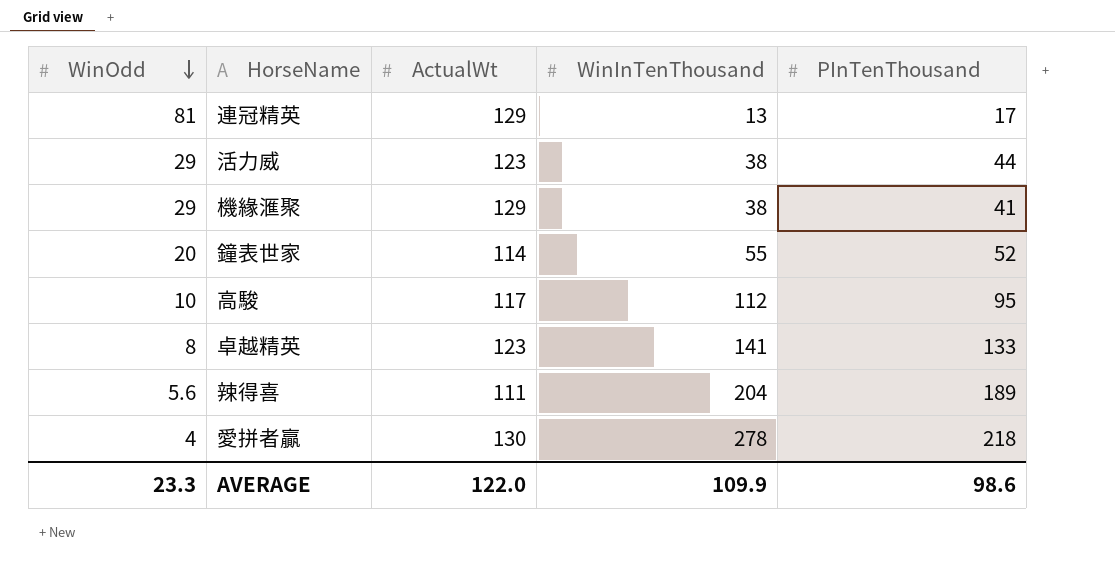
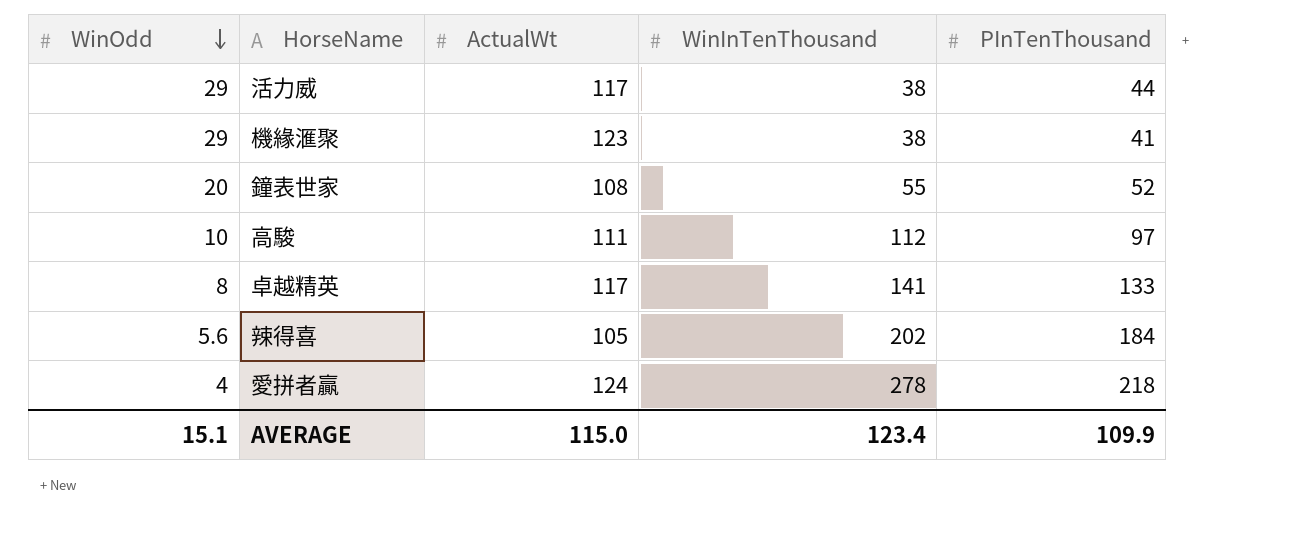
row 連冠精英: 81 | 129 | 13 | 17 -> none
活力威 | ActualWt: 123 -> 117
機緣滙聚 | ActualWt: 129 -> 123
鐘表世家 | ActualWt: 114 -> 108
高駿 | ActualWt: 117 -> 111
高駿 | PInTenThousand: 95 -> 97
卓越精英 | ActualWt: 123 -> 117
辣得喜 | ActualWt: 111 -> 105
辣得喜 | WinInTenThousand: 204 -> 202
辣得喜 | PInTenThousand: 189 -> 184
愛拼者贏 | ActualWt: 130 -> 124
AVERAGE | WinOdd: 23.3 -> 15.1
AVERAGE | ActualWt: 122.0 -> 115.0
AVERAGE | WinInTenThousand: 109.9 -> 123.4
AVERAGE | PInTenThousand: 98.6 -> 109.9

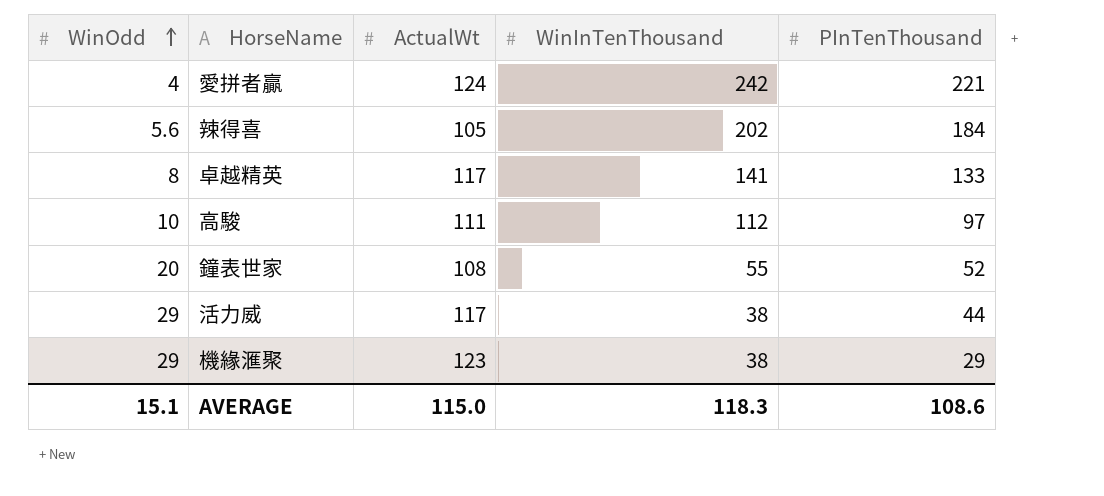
row order: WinOdd descending -> WinOdd ascending
愛拼者贏 | WinInTenThousand: 278 -> 242
愛拼者贏 | PInTenThousand: 218 -> 221
機緣滙聚 | PInTenThousand: 41 -> 29
AVERAGE | WinInTenThousand: 123.4 -> 118.3
AVERAGE | PInTenThousand: 109.9 -> 108.6

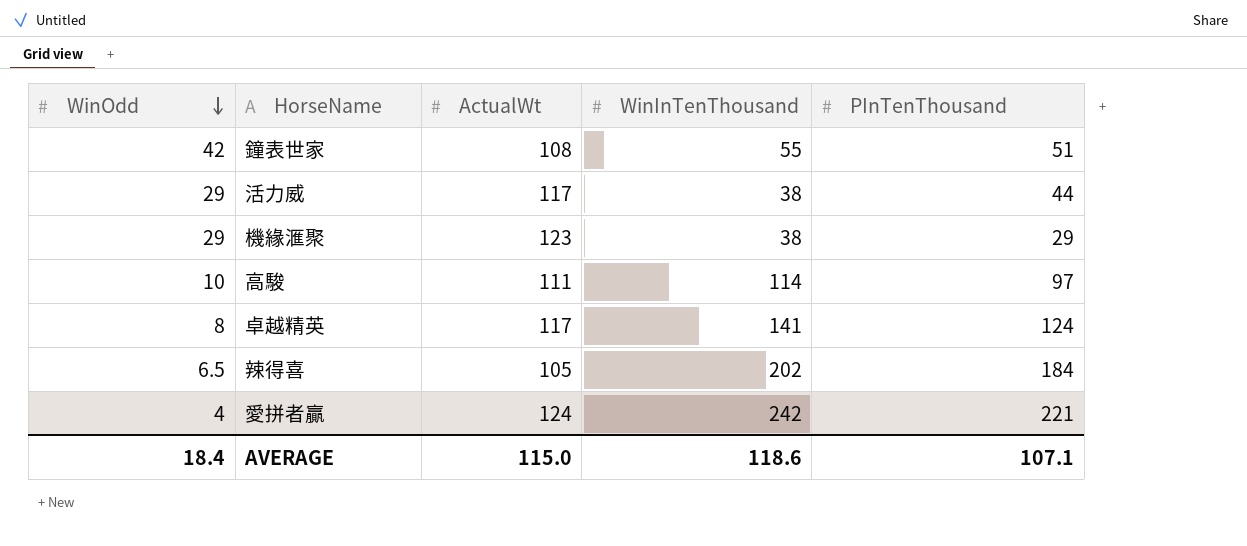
row order: WinOdd ascending -> WinOdd descending
鐘表世家 | WinOdd: 20 -> 42
鐘表世家 | PInTenThousand: 52 -> 51
高駿 | WinInTenThousand: 112 -> 114
卓越精英 | PInTenThousand: 133 -> 124
辣得喜 | WinOdd: 5.6 -> 6.5
AVERAGE | WinOdd: 15.1 -> 18.4
AVERAGE | WinInTenThousand: 118.3 -> 118.6
AVERAGE | PInTenThousand: 108.6 -> 107.1

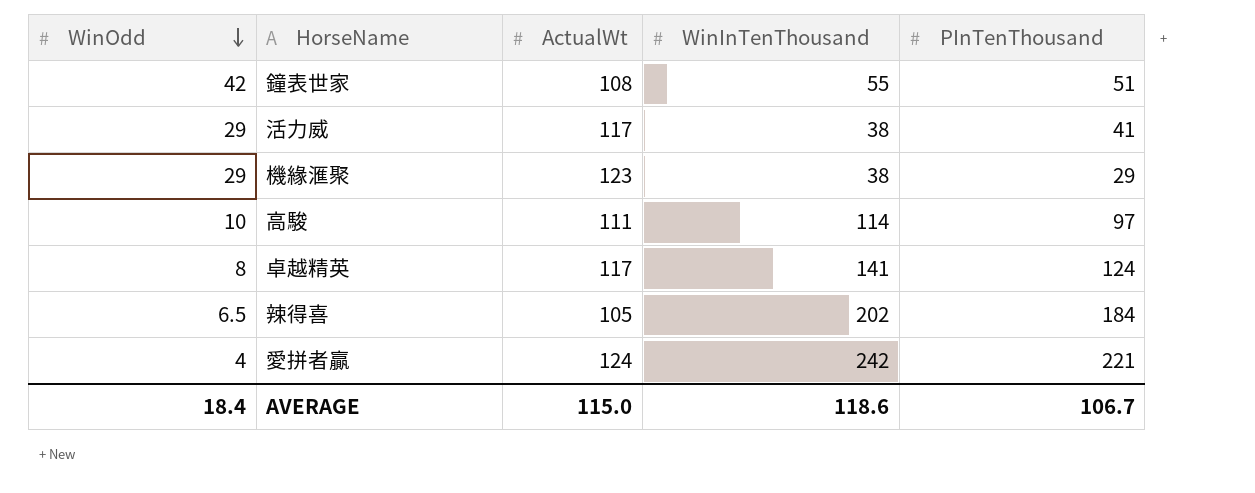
活力威 | PInTenThousand: 44 -> 41
AVERAGE | PInTenThousand: 107.1 -> 106.7

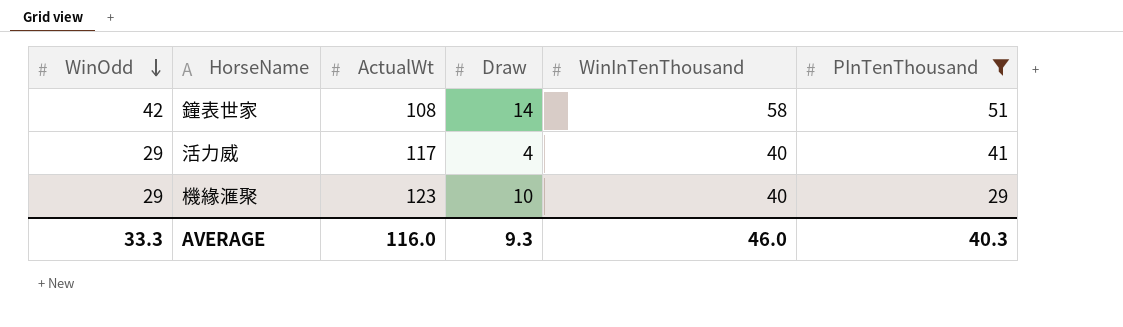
filter: none -> PInTenThousand <= 51
column Draw | position: none -> 4
鐘表世家 | WinInTenThousand: 55 -> 58
活力威 | WinInTenThousand: 38 -> 40
機緣滙聚 | WinInTenThousand: 38 -> 40
AVERAGE | WinOdd: 18.4 -> 33.3
AVERAGE | ActualWt: 115.0 -> 116.0
AVERAGE | WinInTenThousand: 118.6 -> 46.0
AVERAGE | PInTenThousand: 106.7 -> 40.3

